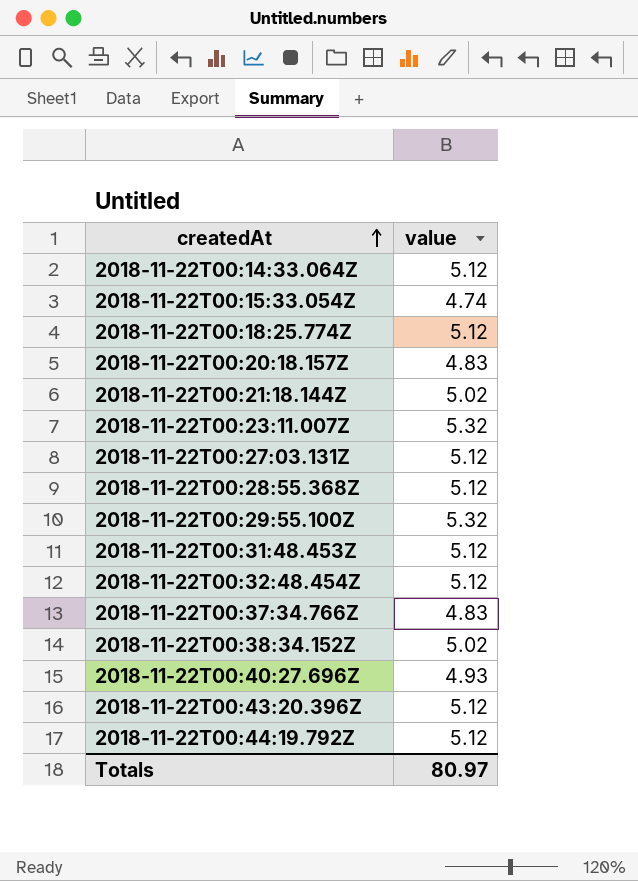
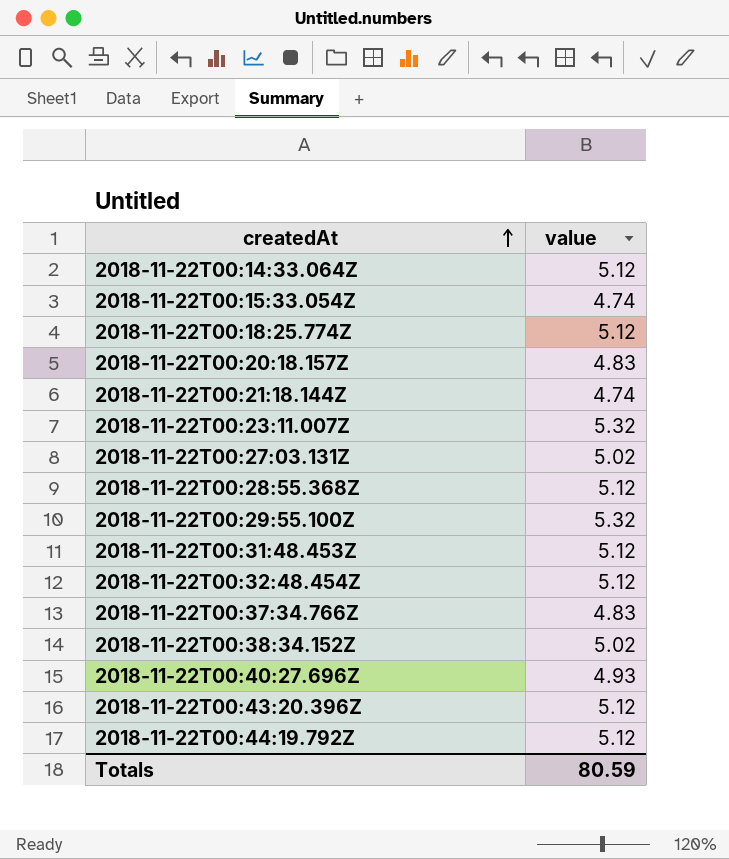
2018-11-22T00:21:18.144Z | value: 5.02 -> 4.74
2018-11-22T00:27:03.131Z | value: 5.12 -> 5.02
Totals | value: 80.97 -> 80.59

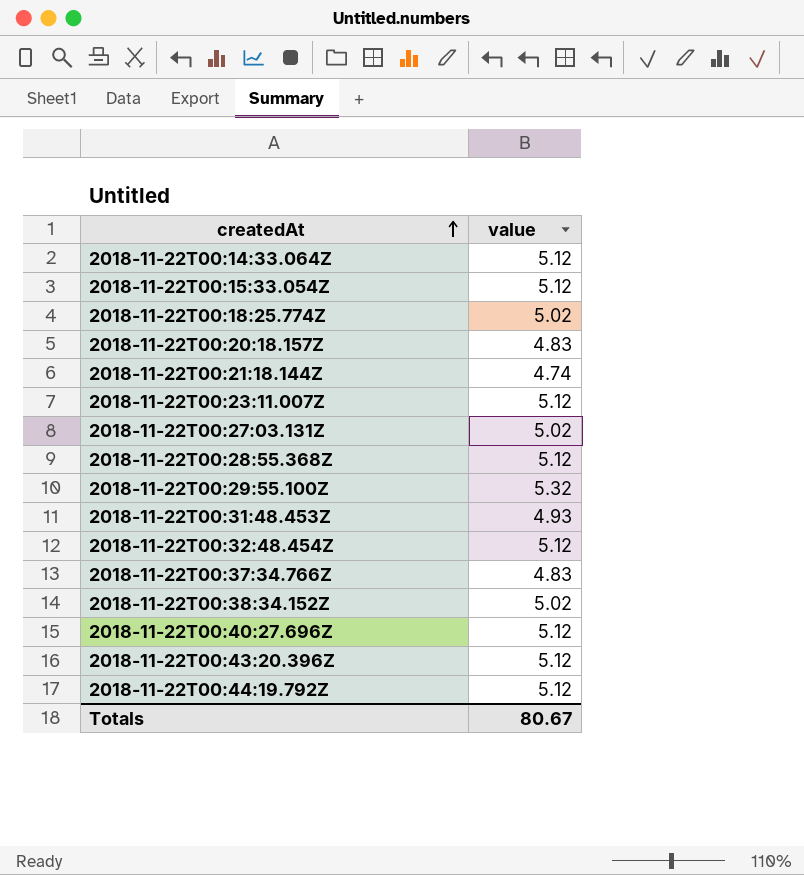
2018-11-22T00:15:33.054Z | value: 4.74 -> 5.12
2018-11-22T00:18:25.774Z | value: 5.12 -> 5.02
2018-11-22T00:23:11.007Z | value: 5.32 -> 5.12
2018-11-22T00:31:48.453Z | value: 5.12 -> 4.93
2018-11-22T00:40:27.696Z | value: 4.93 -> 5.12
Totals | value: 80.59 -> 80.67

